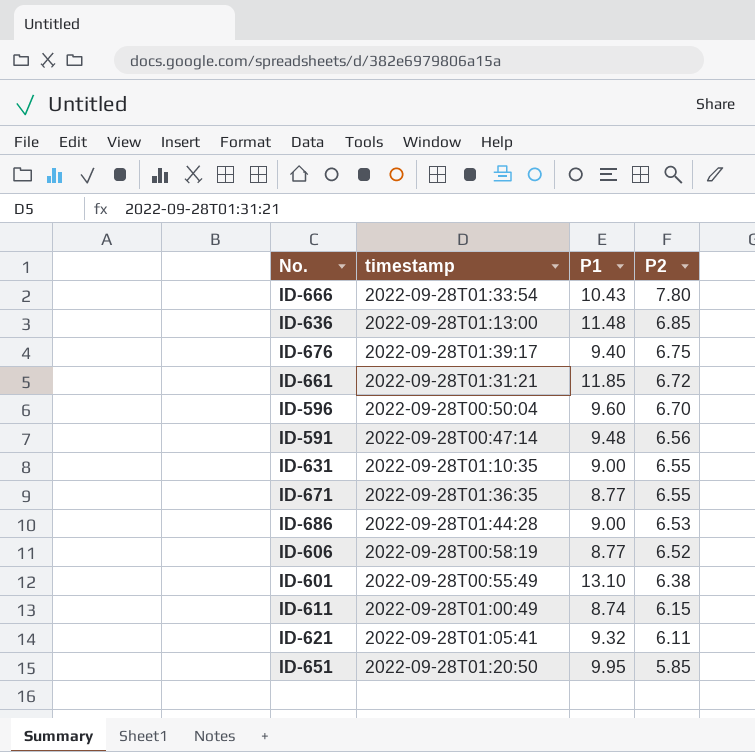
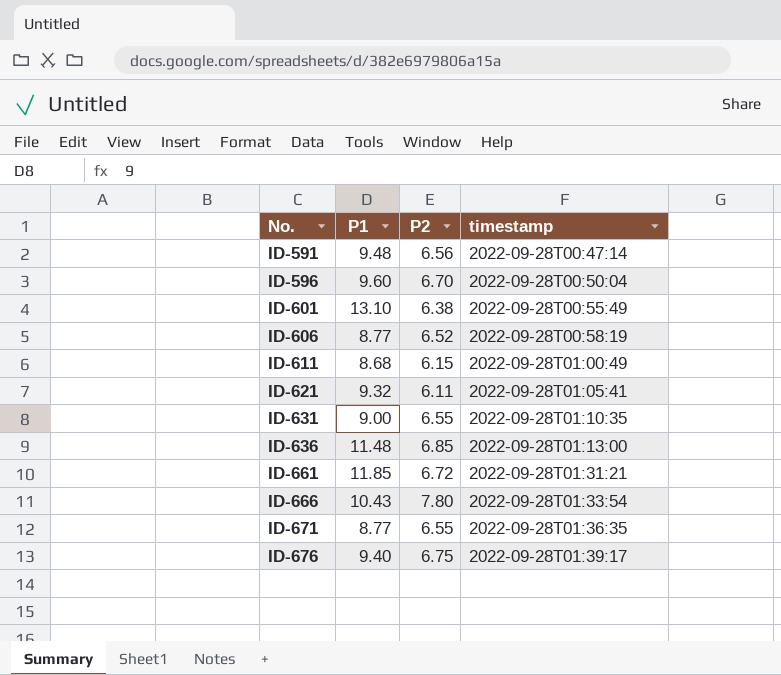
row order: P2 descending -> No. ascending
column timestamp | position: 2 -> 4
row ID-686: 2022-09-28T01:44:28 | 9.00 | 6.53 -> none
row ID-651: 2022-09-28T01:20:50 | 9.95 | 5.85 -> none
ID-611 | P1: 8.74 -> 8.68

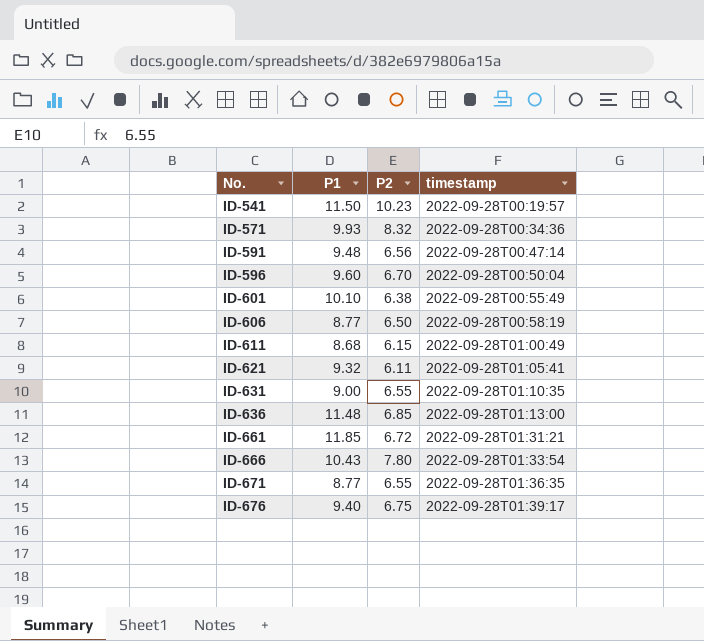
row ID-541: none -> 11.50 | 10.23 | 2022-09-28T00:19:57
row ID-571: none -> 9.93 | 8.32 | 2022-09-28T00:34:36
ID-601 | P1: 13.10 -> 10.10
ID-606 | P2: 6.52 -> 6.50

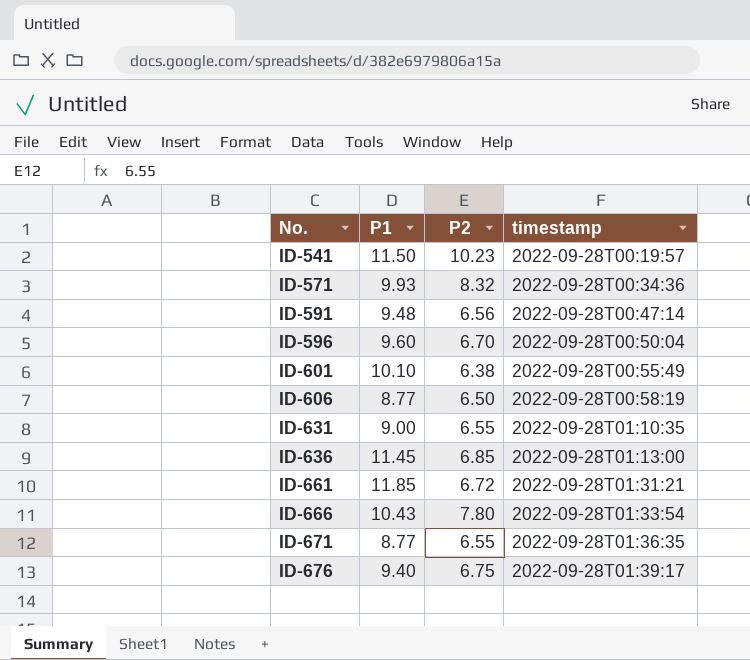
row ID-611: 8.68 | 6.15 | 2022-09-28T01:00:49 -> none
row ID-621: 9.32 | 6.11 | 2022-09-28T01:05:41 -> none
ID-636 | P1: 11.48 -> 11.45

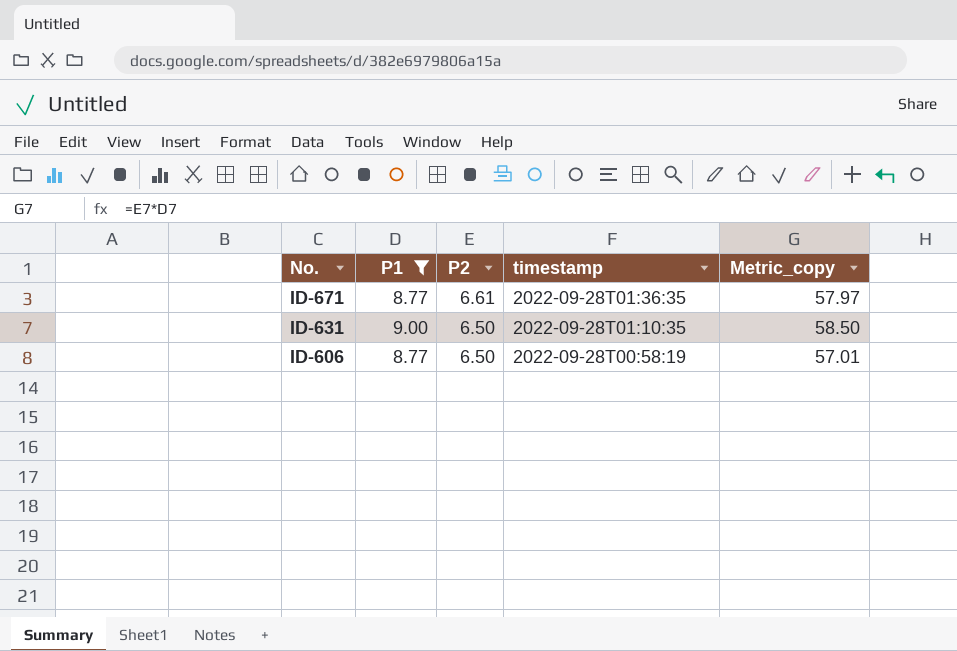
filter: none -> P1 <= 9.00
row order: No. ascending -> No. descending
column Metric_copy | formula: none -> [P1] * [P2]
ID-671 | P2: 6.55 -> 6.61
ID-631 | P2: 6.55 -> 6.50

